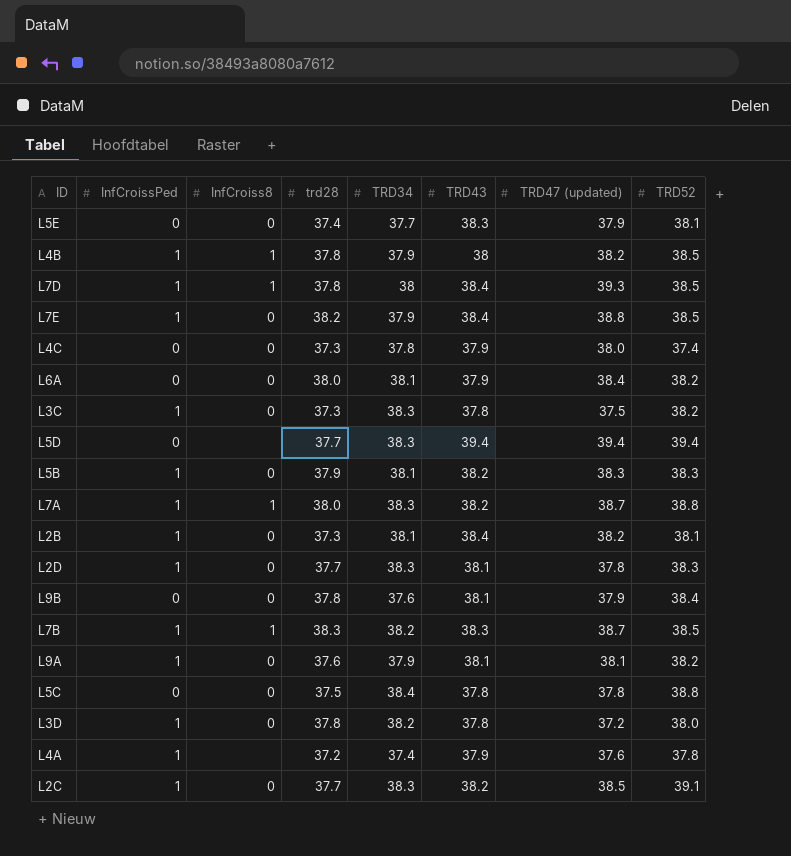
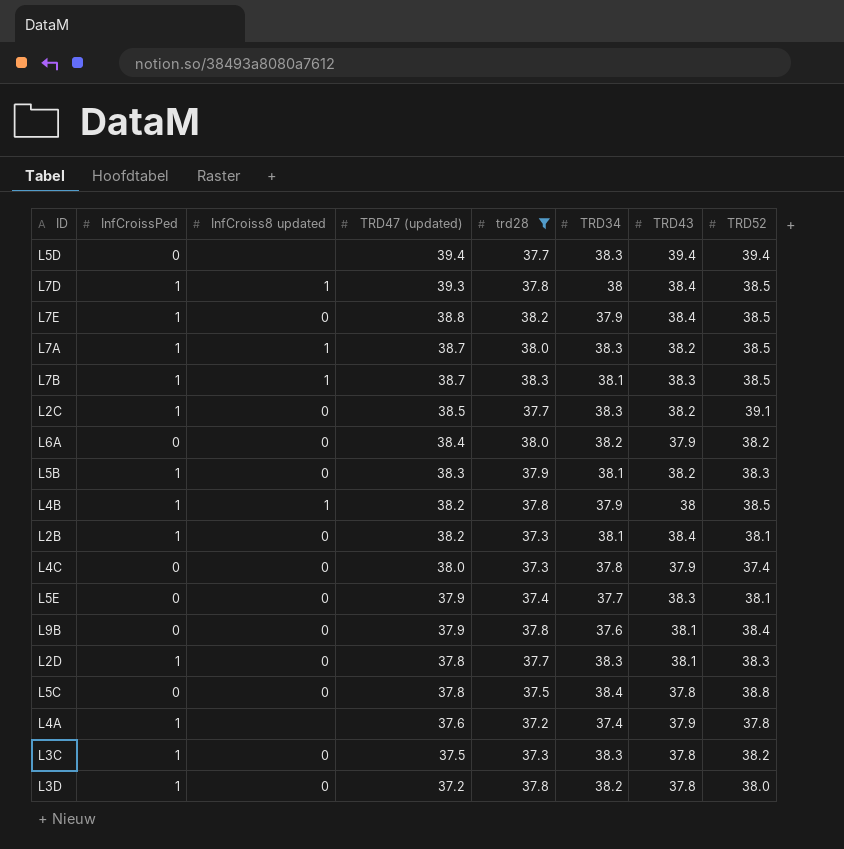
filter: none -> trd28 != 37.6
row order: none -> TRD47 (updated) descending
column name: InfCroiss8 -> InfCroiss8 updated
column TRD47 (updated) | position: 7 -> 4
L7A | TRD52: 38.8 -> 38.5
L7B | TRD34: 38.2 -> 38.1
L6A | TRD34: 38.1 -> 38.2

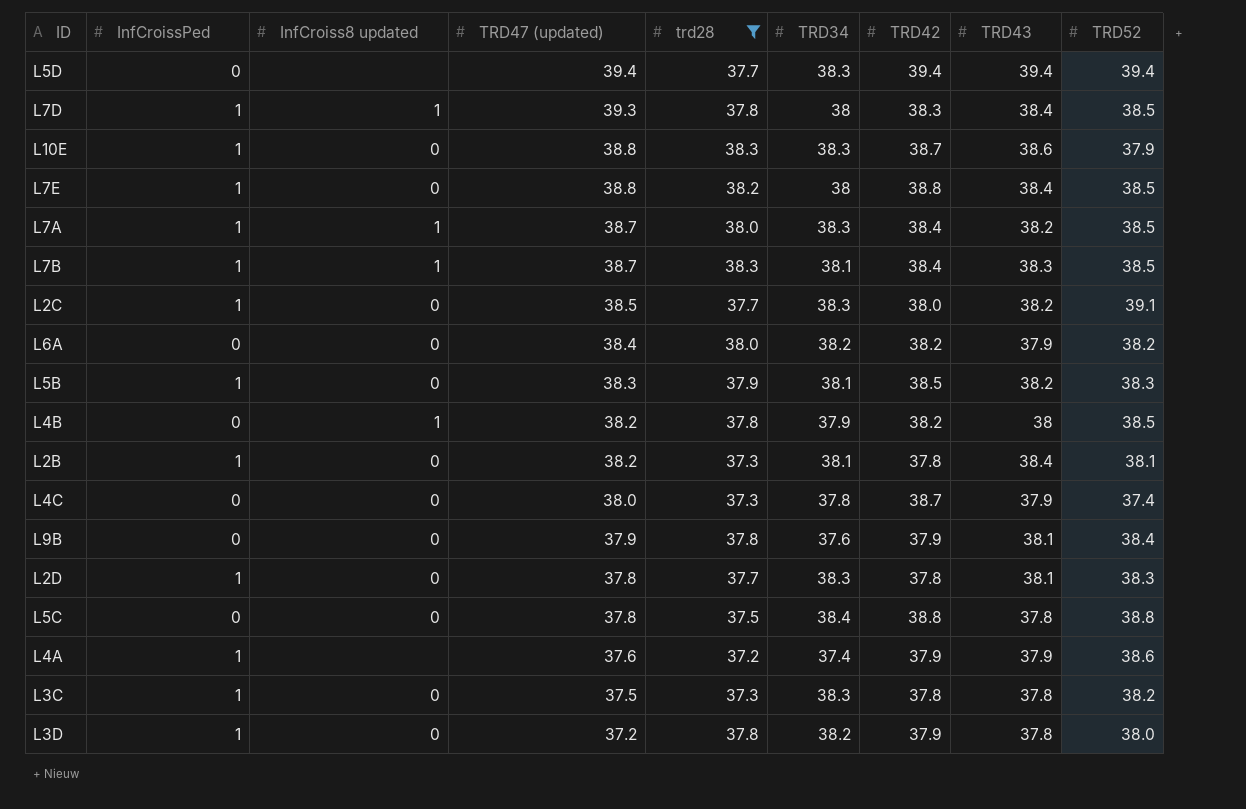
column TRD42 | position: none -> 7
row L5E: 0 | 0 | 37.9 | 37.4 | 37.7 | 38.3 | 38.1 -> none
row L10E: none -> 1 | 0 | 38.8 | 38.3 | 38.3 | 38.7 | 38.6 | 37.9
L7E | TRD34: 37.9 -> 38
L4B | InfCroissPed: 1 -> 0
L4A | TRD52: 37.8 -> 38.6

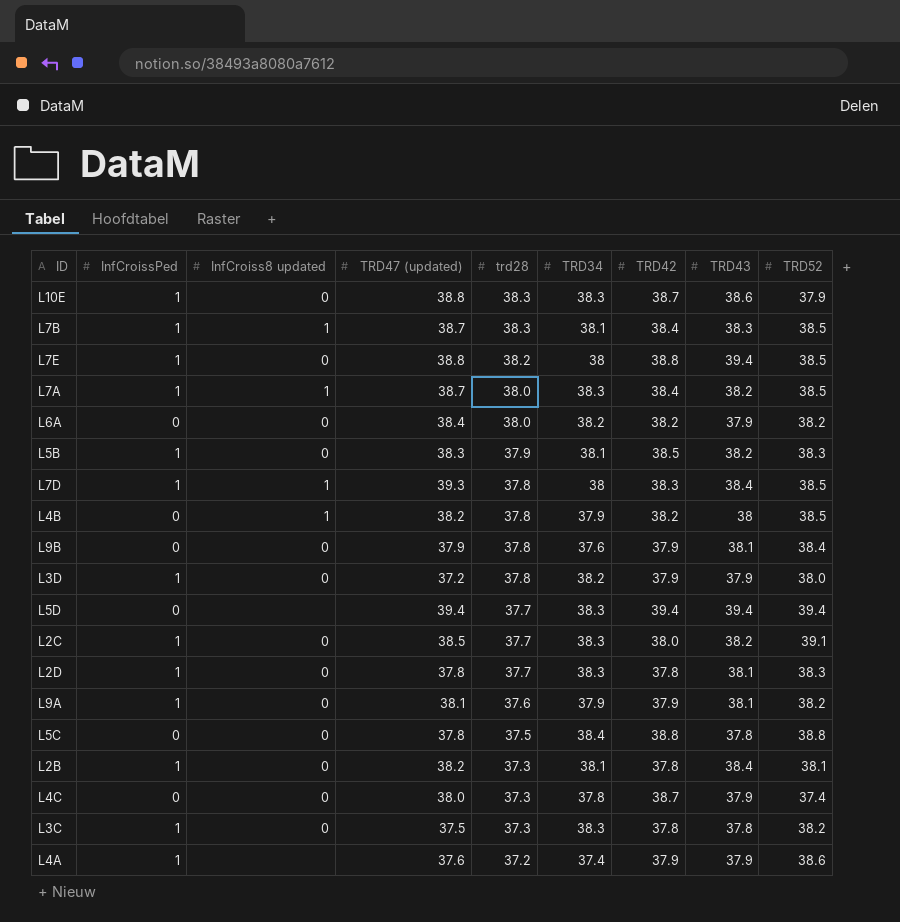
filter: trd28 != 37.6 -> none
row order: TRD47 (updated) descending -> trd28 descending
L7E | TRD43: 38.4 -> 39.4
L3D | TRD43: 37.8 -> 37.9

